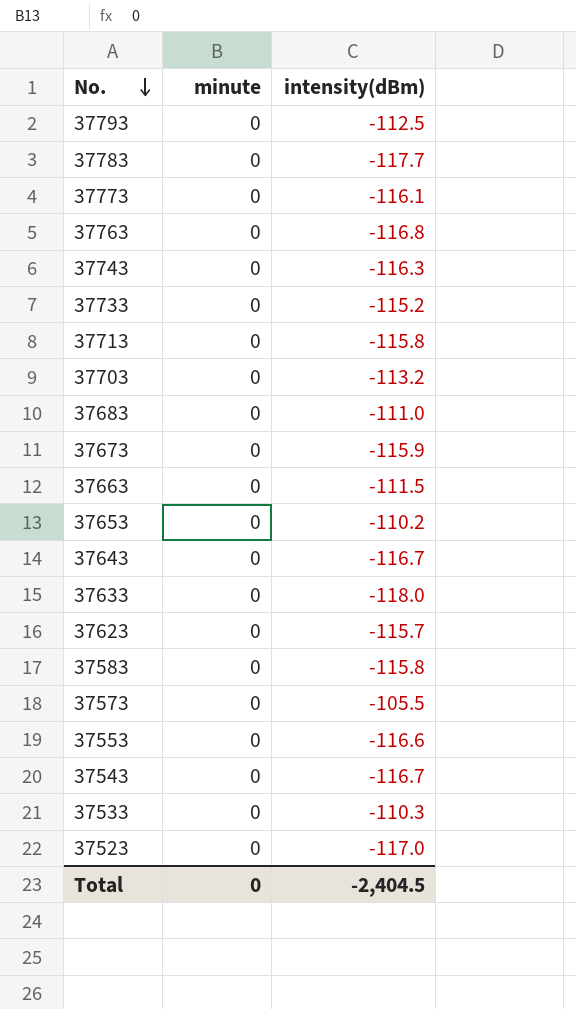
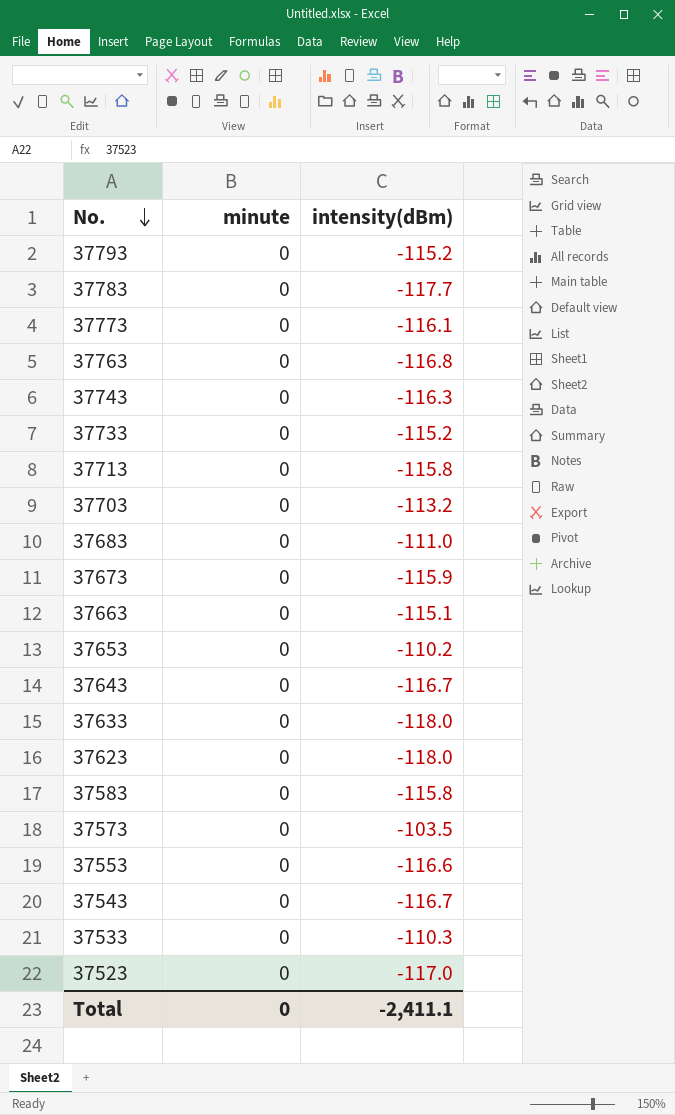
37793 | intensity(dBm): -112.5 -> -115.2
37663 | intensity(dBm): -111.5 -> -115.1
37623 | intensity(dBm): -115.7 -> -118.0
37573 | intensity(dBm): -105.5 -> -103.5
Total | intensity(dBm): -2,404.5 -> -2,411.1

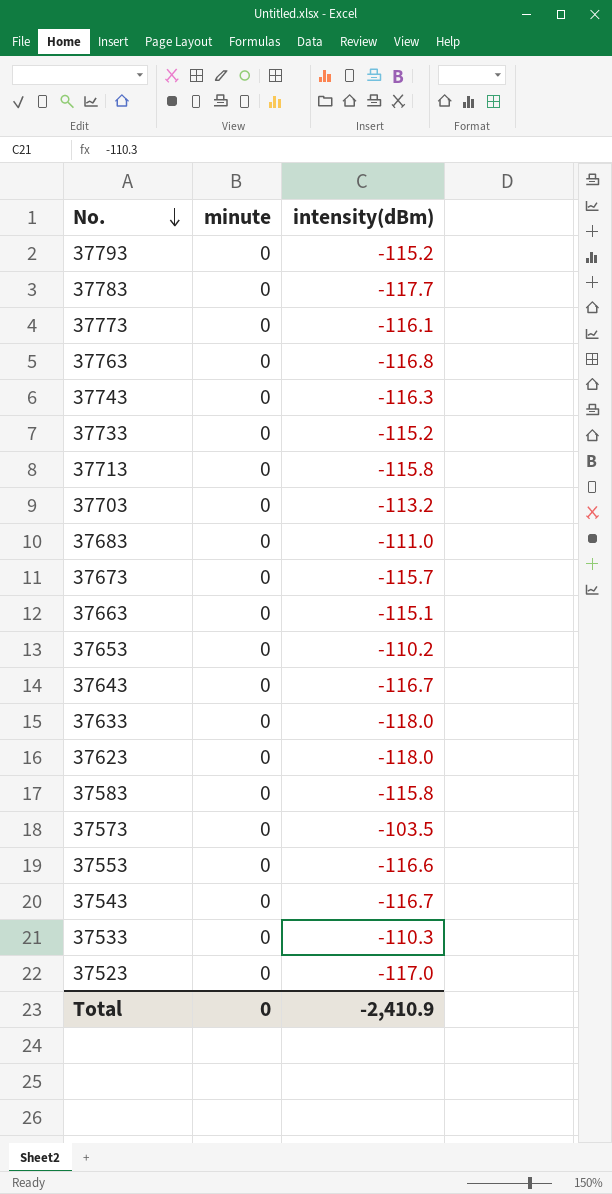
37673 | intensity(dBm): -115.9 -> -115.7
Total | intensity(dBm): -2,411.1 -> -2,410.9

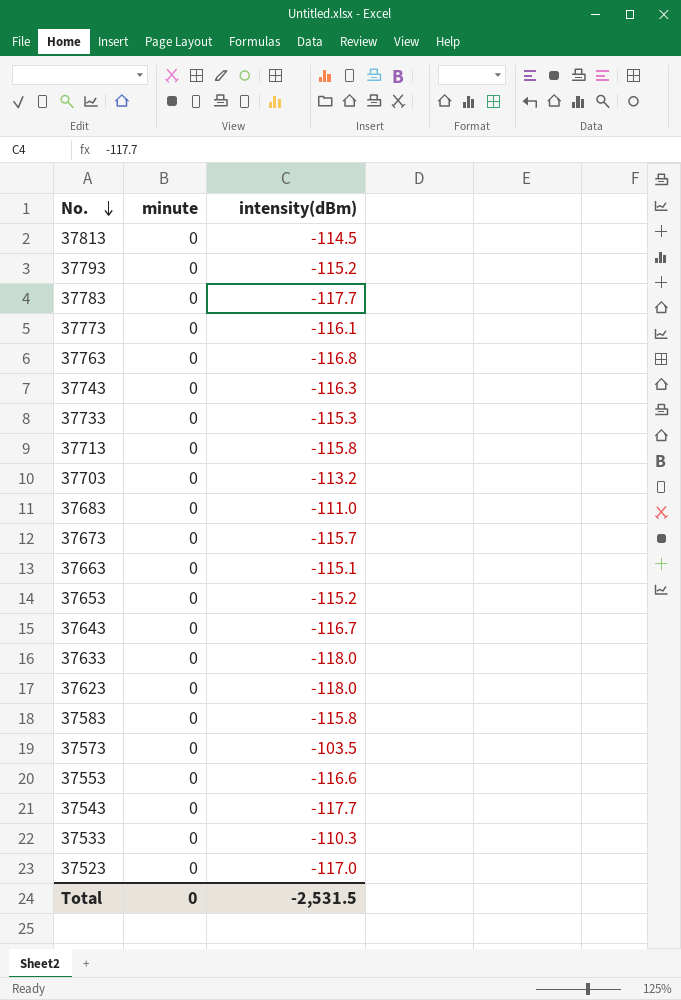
row 37813: none -> 0 | -114.5
37733 | intensity(dBm): -115.2 -> -115.3
37653 | intensity(dBm): -110.2 -> -115.2
37543 | intensity(dBm): -116.7 -> -117.7
Total | intensity(dBm): -2,410.9 -> -2,531.5

